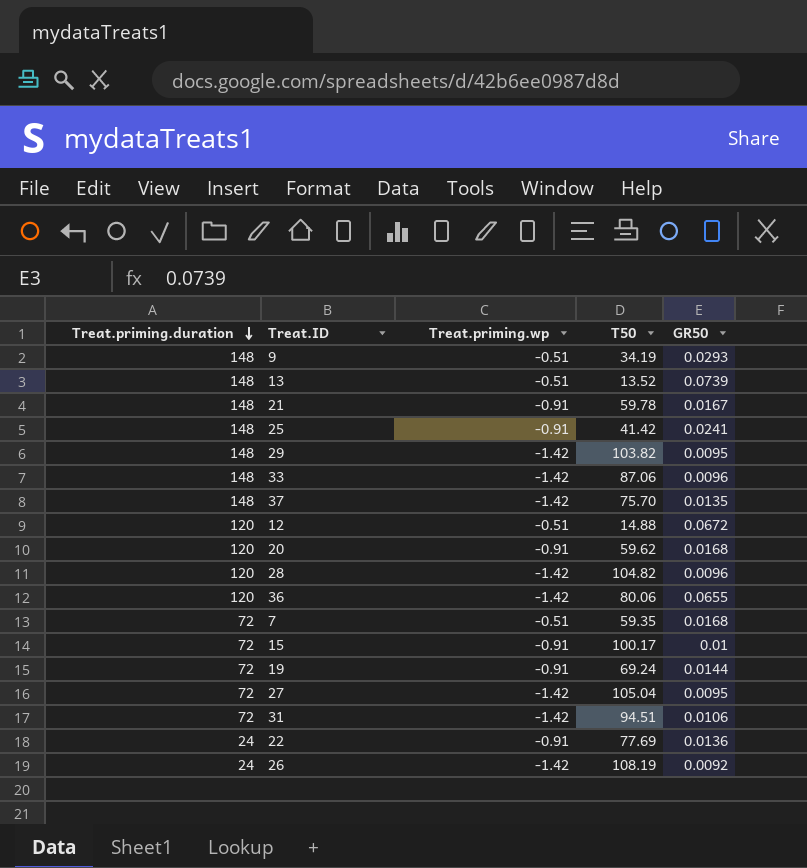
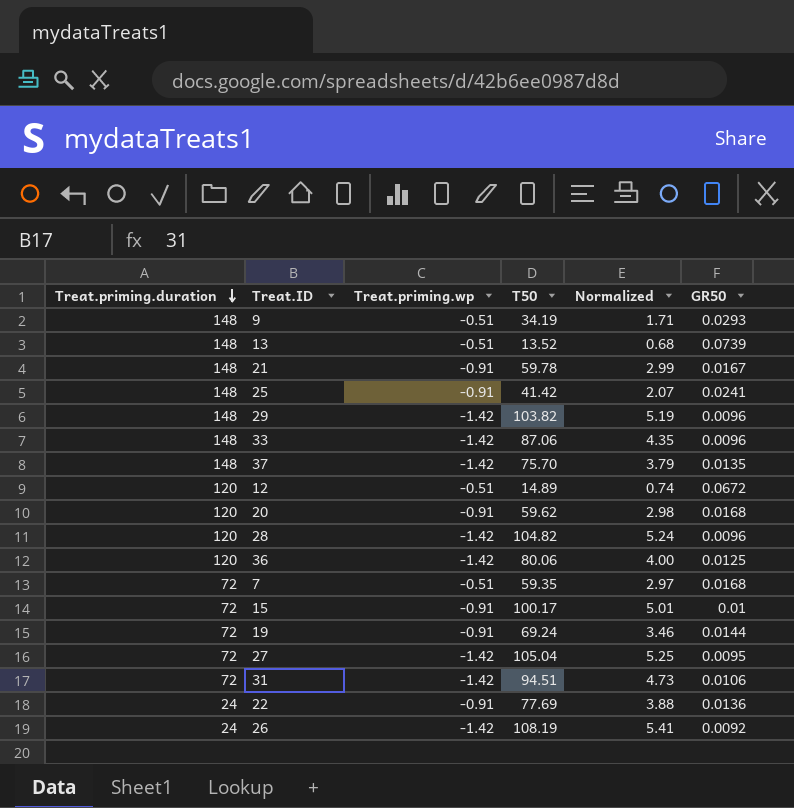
column Normalized | formula: none -> [T50] * 0.05
29 | GR50: 0.0095 -> 0.0096
12 | T50: 14.88 -> 14.89
36 | GR50: 0.0655 -> 0.0125

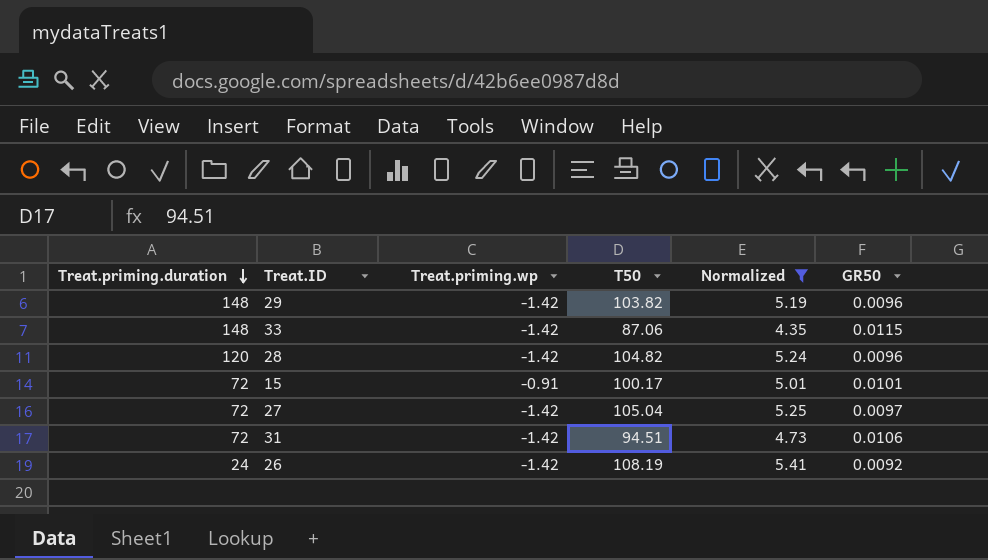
filter: none -> Normalized >= 4.35
33 | GR50: 0.0096 -> 0.0115
15 | GR50: 0.01 -> 0.0101
27 | GR50: 0.0095 -> 0.0097

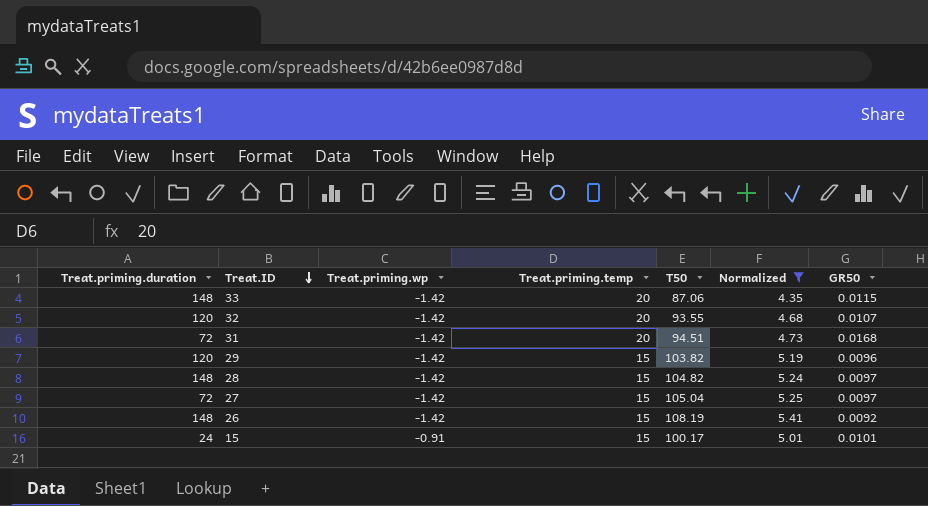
row order: Treat.priming.duration descending -> Treat.ID descending
column Treat.priming.temp | position: none -> 4
row 32: none -> 120 | -1.42 | 20 | 93.55 | 4.68 | 0.0107
31 | GR50: 0.0106 -> 0.0168
29 | Treat.priming.duration: 148 -> 120
28 | Treat.priming.duration: 120 -> 148
28 | GR50: 0.0096 -> 0.0097
26 | Treat.priming.duration: 24 -> 148
15 | Treat.priming.duration: 72 -> 24

